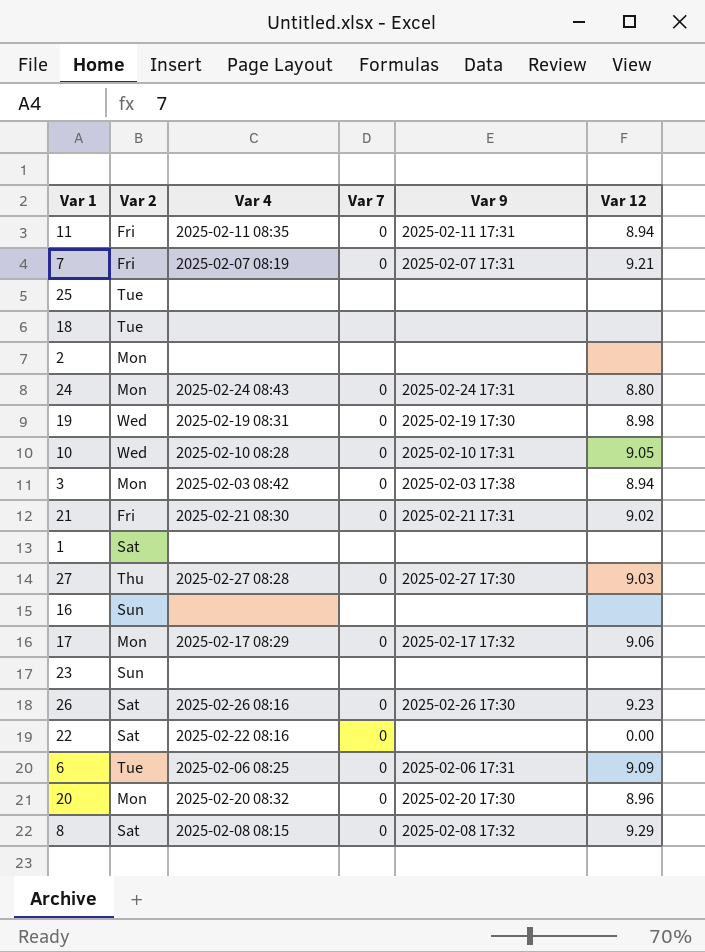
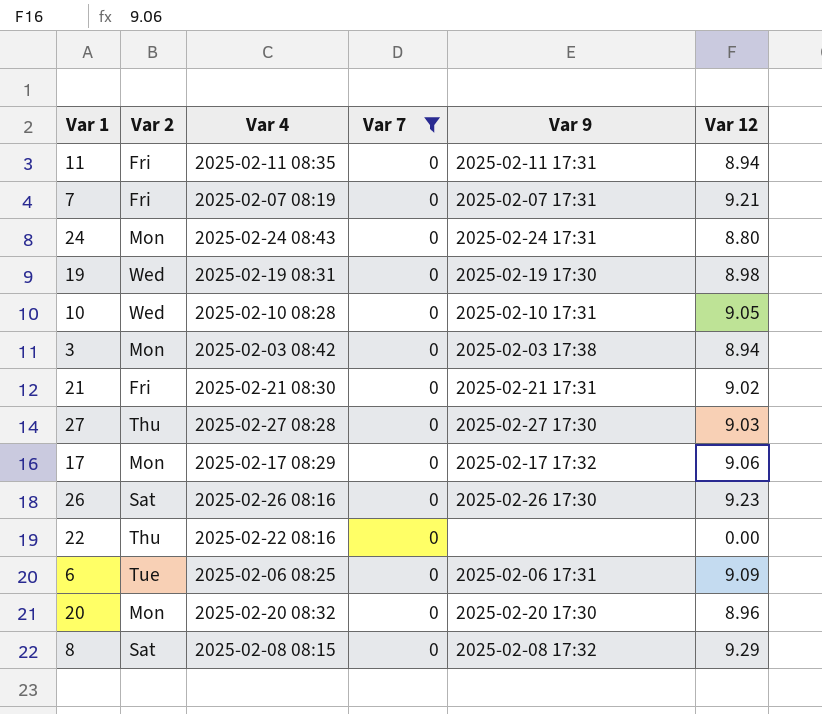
filter: none -> Var 7 = 0
22 | Var 2: Sat -> Thu

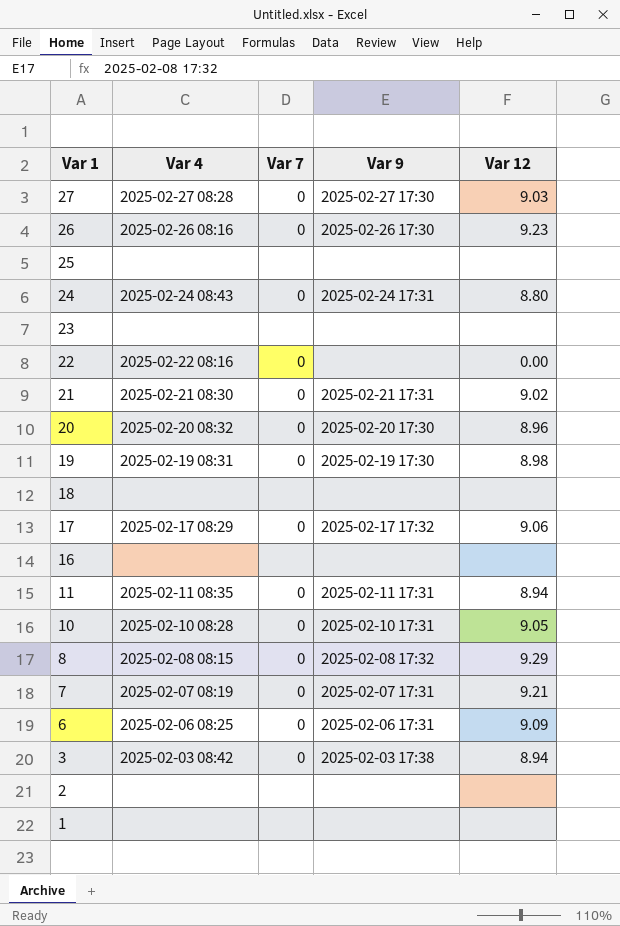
filter: Var 7 = 0 -> none
row order: none -> Var 1 descending
column Var 2 | position: 2 -> none

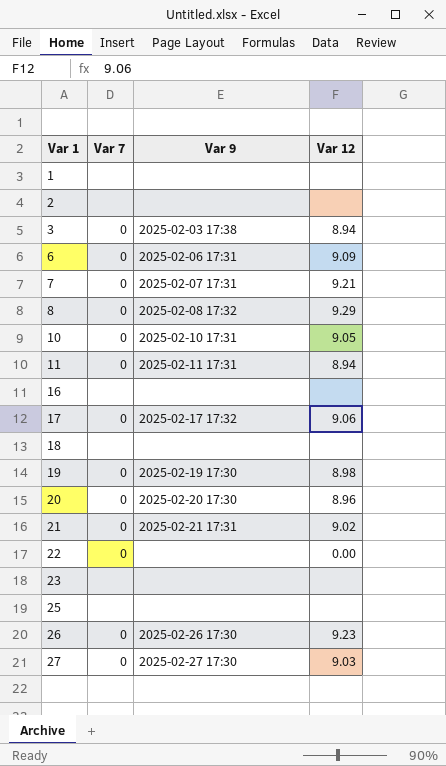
row order: Var 1 descending -> Var 1 ascending
column Var 4 | position: 2 -> none
row 24: 2025-02-24 08:43 | 0 | 2025-02-24 17:31 | 8.80 -> none

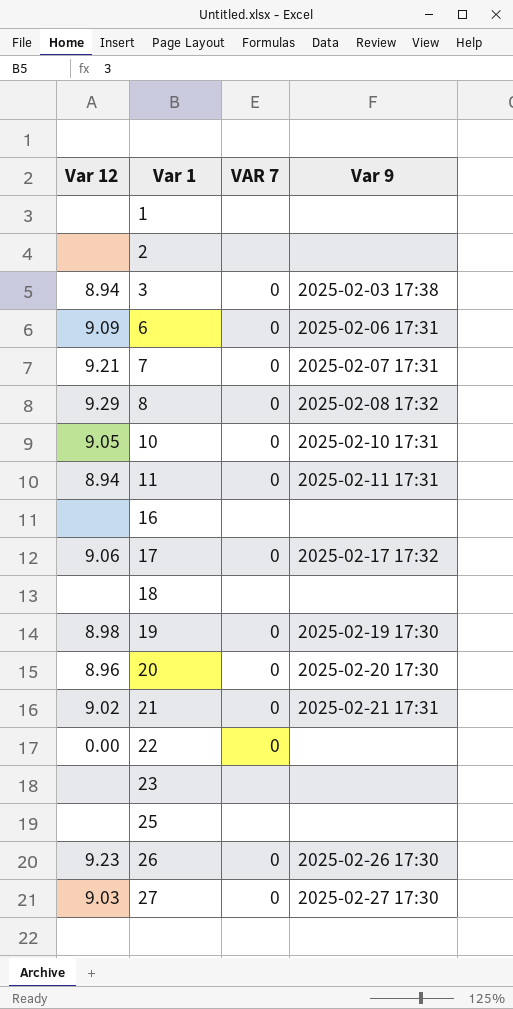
column Var 12 | position: 4 -> 1
column name: Var 7 -> VAR 7

